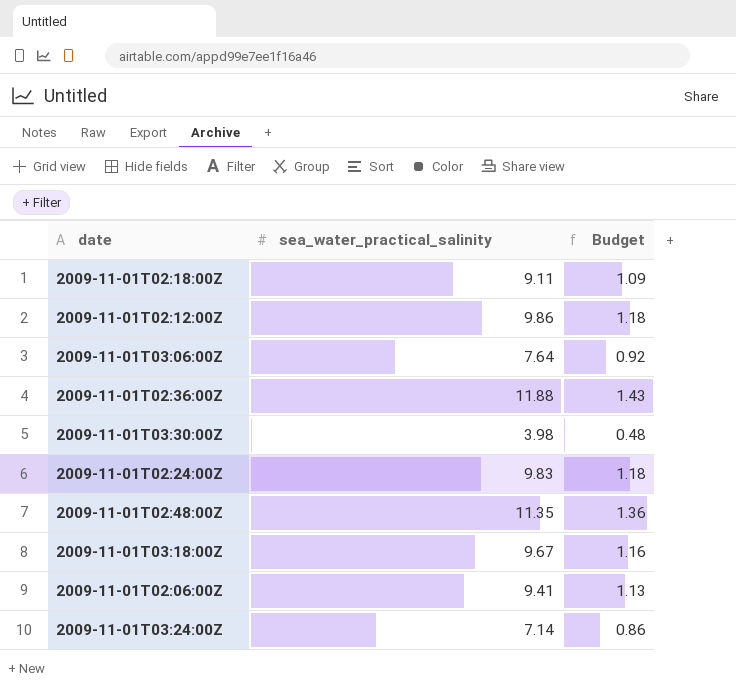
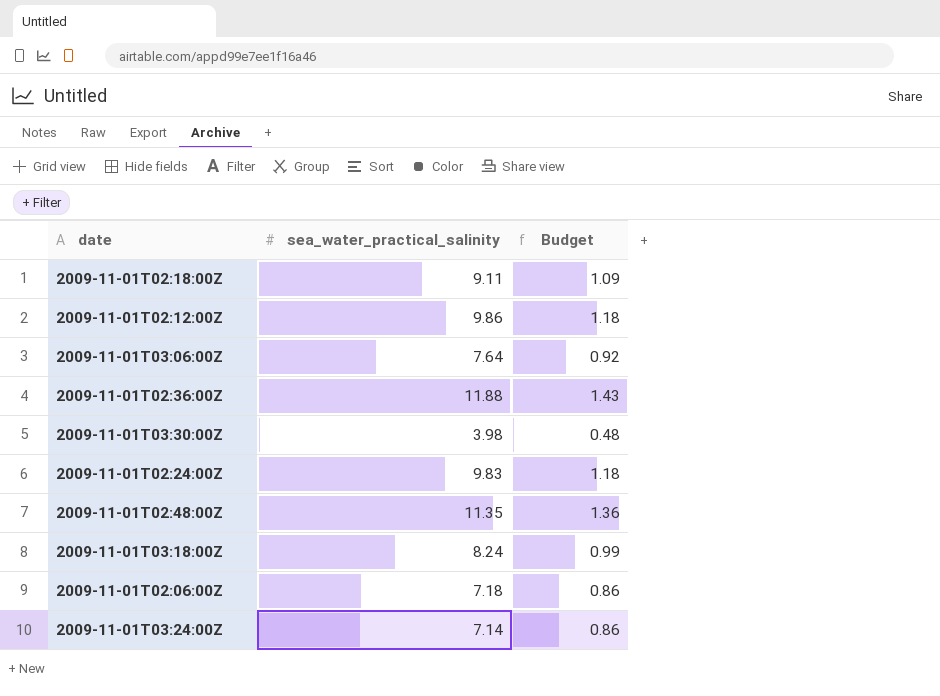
2009-11-01T03:18:00Z | sea_water_practical_salinity: 9.67 -> 8.24
2009-11-01T03:18:00Z | Budget: 1.16 -> 0.99
2009-11-01T02:06:00Z | sea_water_practical_salinity: 9.41 -> 7.18
2009-11-01T02:06:00Z | Budget: 1.13 -> 0.86

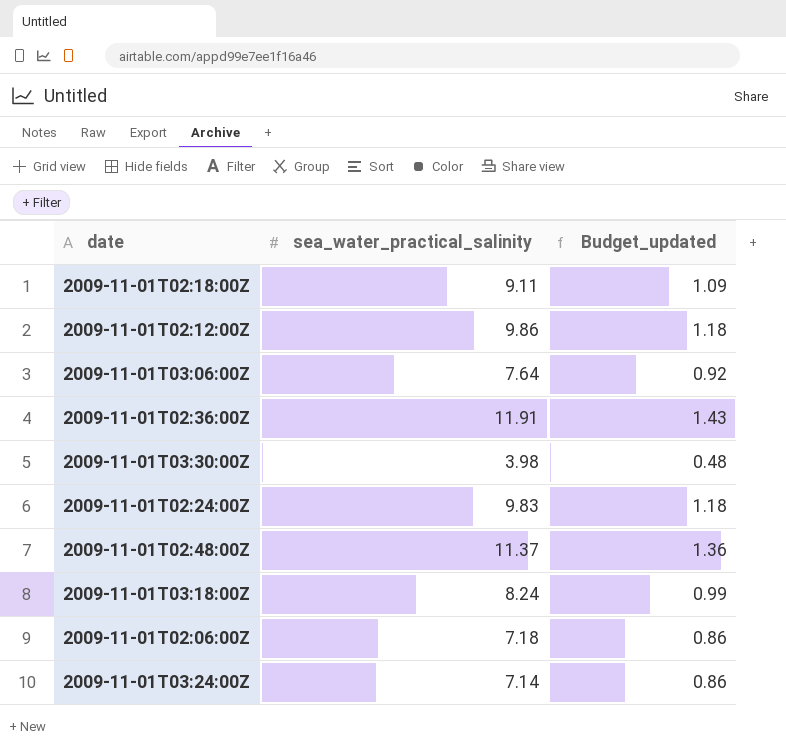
column name: Budget -> Budget_updated
2009-11-01T02:36:00Z | sea_water_practical_salinity: 11.88 -> 11.91
2009-11-01T02:48:00Z | sea_water_practical_salinity: 11.35 -> 11.37

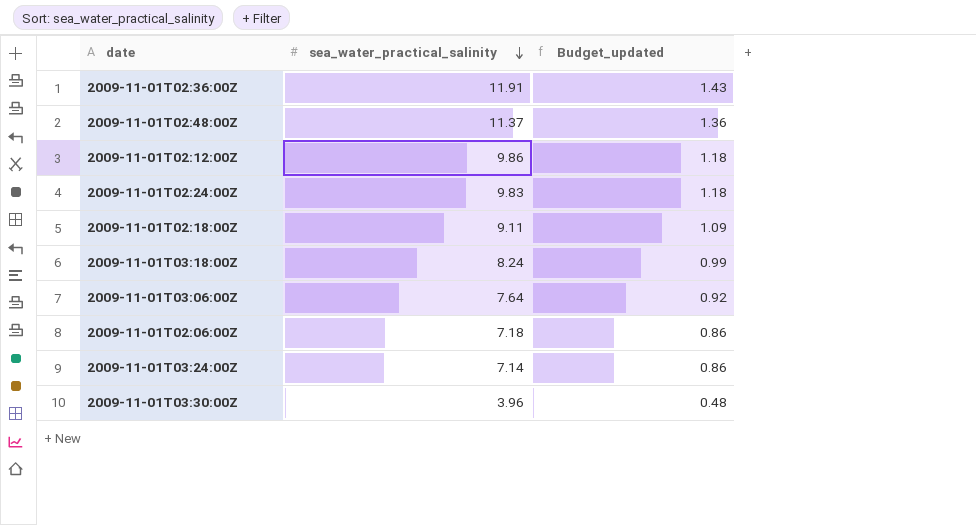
row order: none -> sea_water_practical_salinity descending
2009-11-01T03:30:00Z | sea_water_practical_salinity: 3.98 -> 3.96

